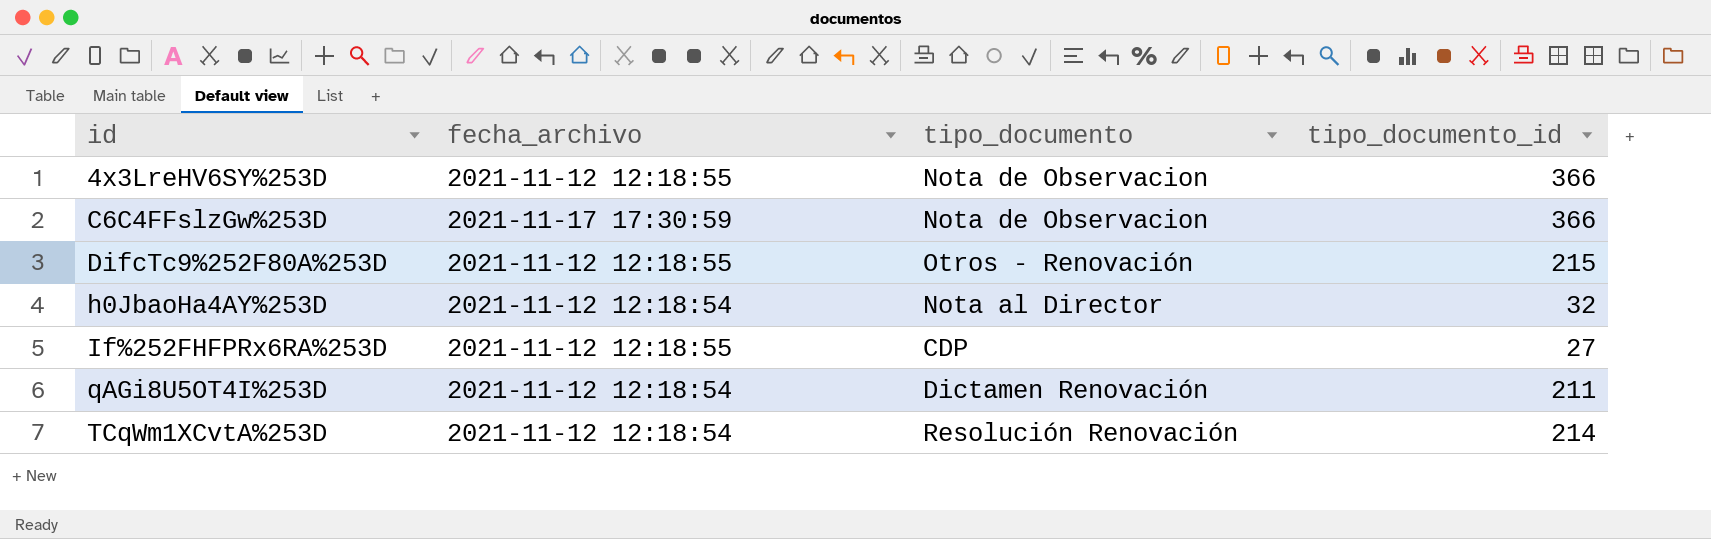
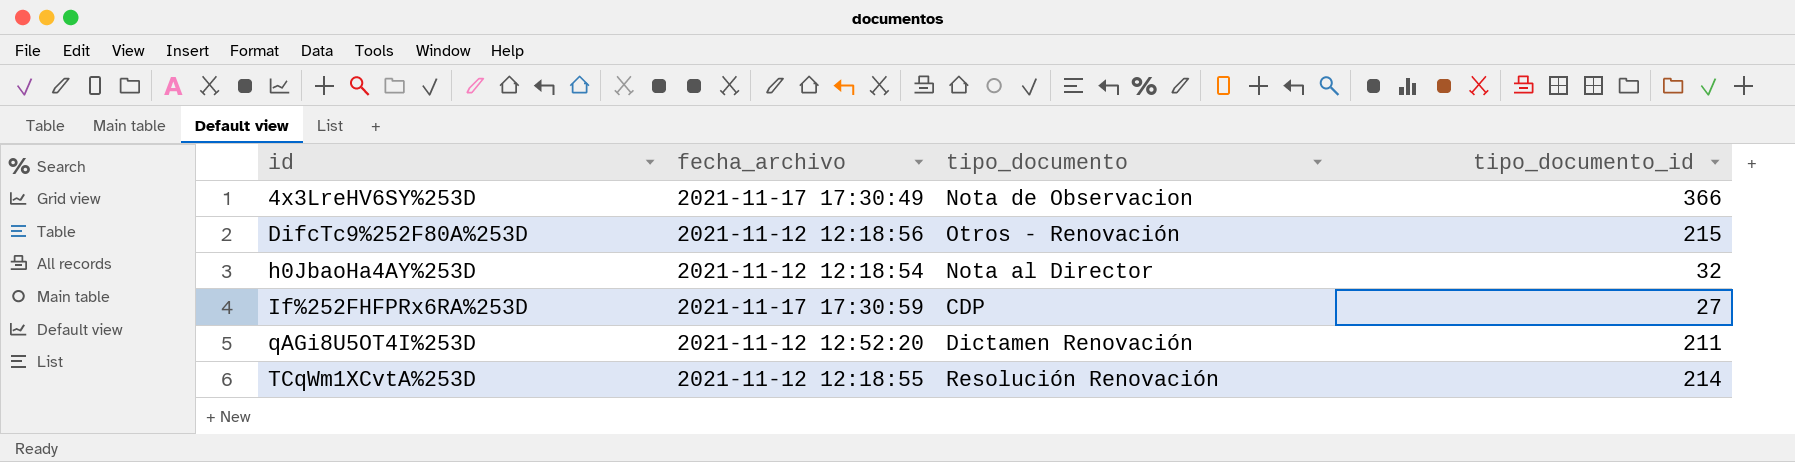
row C6C4FFslzGw%253D: 2021-11-17 17:30:59 | Nota de Observacion | 366 -> none
4x3LreHV6SY%253D | fecha_archivo: 2021-11-12 12:18:55 -> 2021-11-17 17:30:49
DifcTc9%252F80A%253D | fecha_archivo: 2021-11-12 12:18:55 -> 2021-11-12 12:18:56
If%252FHFPRx6RA%253D | fecha_archivo: 2021-11-12 12:18:55 -> 2021-11-17 17:30:59
qAGi8U5OT4I%253D | fecha_archivo: 2021-11-12 12:18:54 -> 2021-11-12 12:52:20
TCqWm1XCvtA%253D | fecha_archivo: 2021-11-12 12:18:54 -> 2021-11-12 12:18:55

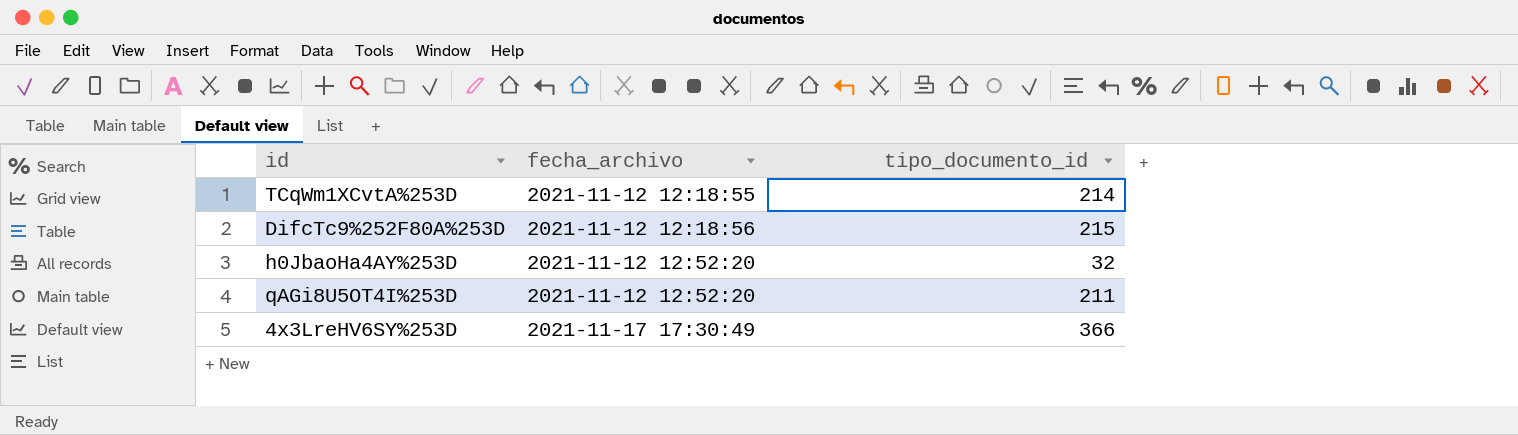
row order: id ascending -> fecha_archivo ascending
column tipo_documento | position: 3 -> none
row If%252FHFPRx6RA%253D: 2021-11-17 17:30:59 | CDP | 27 -> none
h0JbaoHa4AY%253D | fecha_archivo: 2021-11-12 12:18:54 -> 2021-11-12 12:52:20

